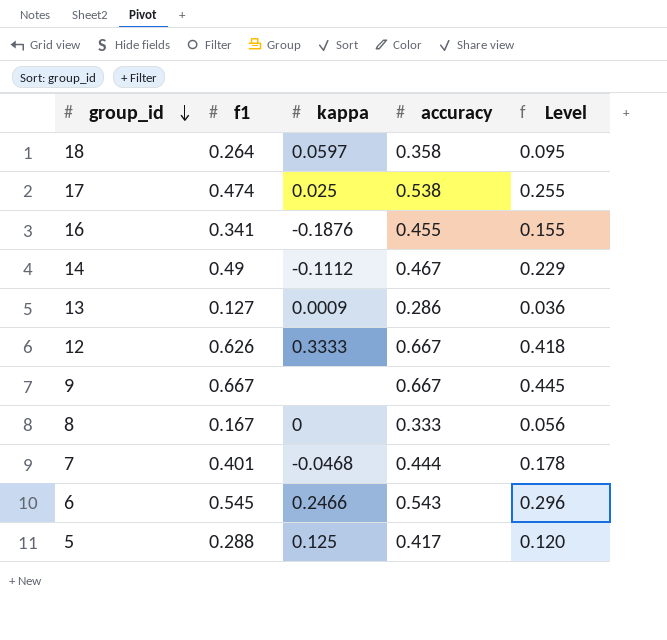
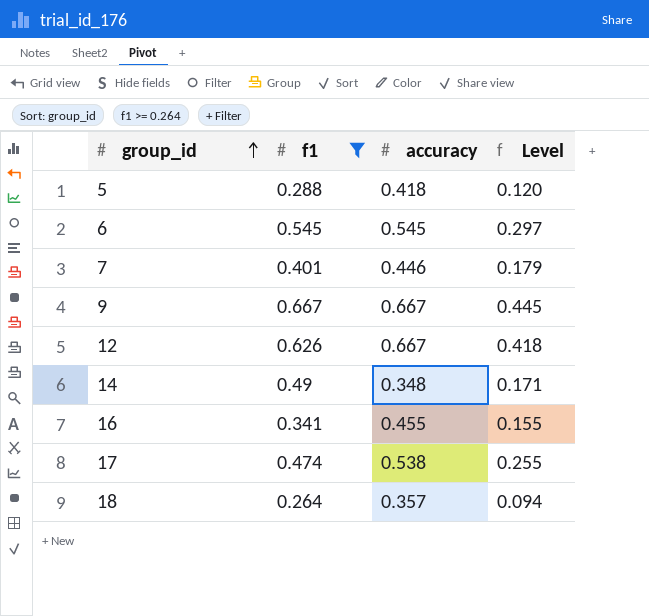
filter: none -> f1 >= 0.264
row order: group_id descending -> group_id ascending
column kappa | position: 3 -> none
5 | accuracy: 0.417 -> 0.418
6 | accuracy: 0.543 -> 0.545
6 | Level: 0.296 -> 0.297
7 | accuracy: 0.444 -> 0.446
7 | Level: 0.178 -> 0.179
14 | accuracy: 0.467 -> 0.348
14 | Level: 0.229 -> 0.171
18 | accuracy: 0.358 -> 0.357
18 | Level: 0.095 -> 0.094

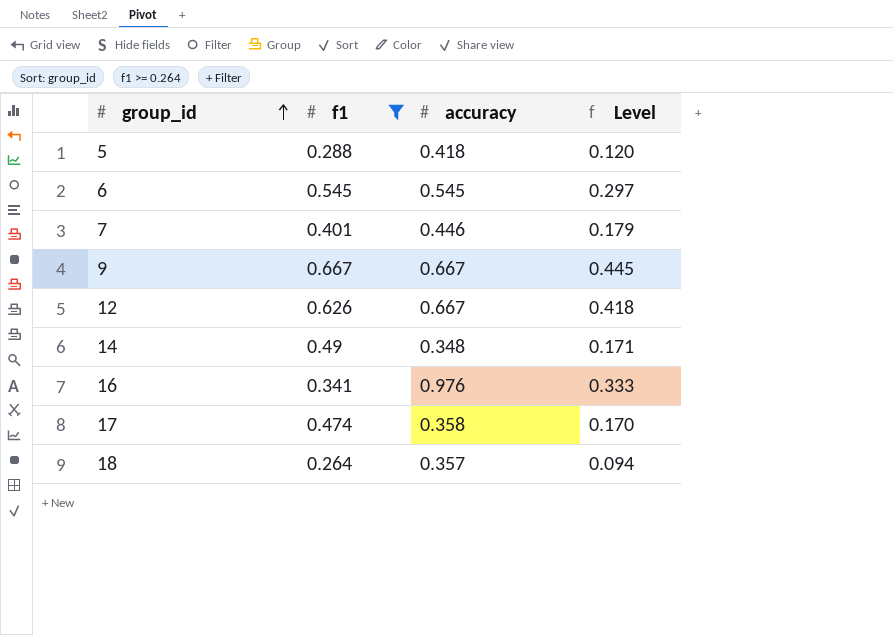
16 | accuracy: 0.455 -> 0.976
16 | Level: 0.155 -> 0.333
17 | accuracy: 0.538 -> 0.358
17 | Level: 0.255 -> 0.170

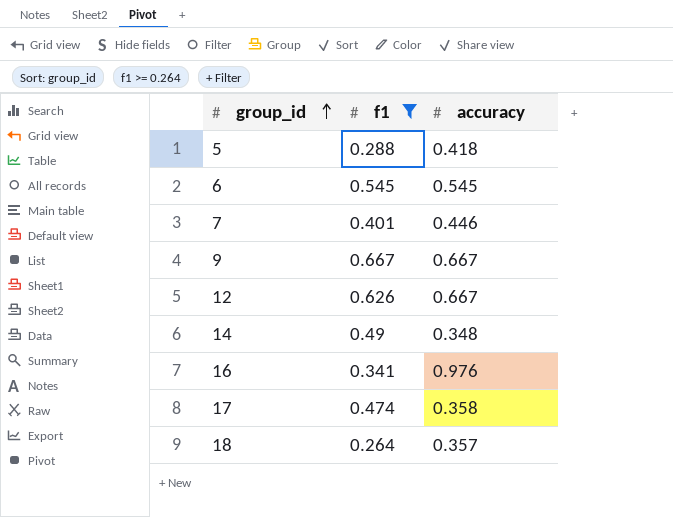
column Level | formula: [f1] * [accuracy] -> none

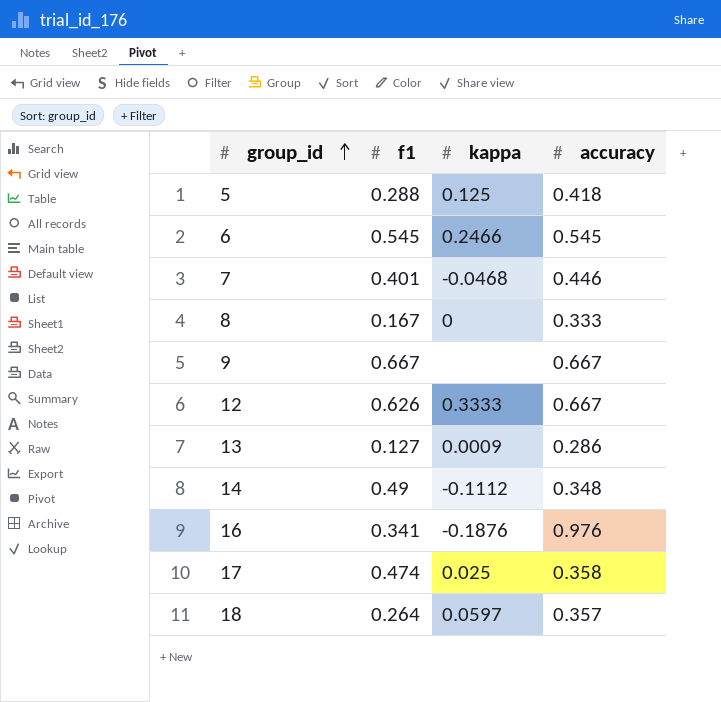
filter: f1 >= 0.264 -> none
column kappa | position: none -> 3

